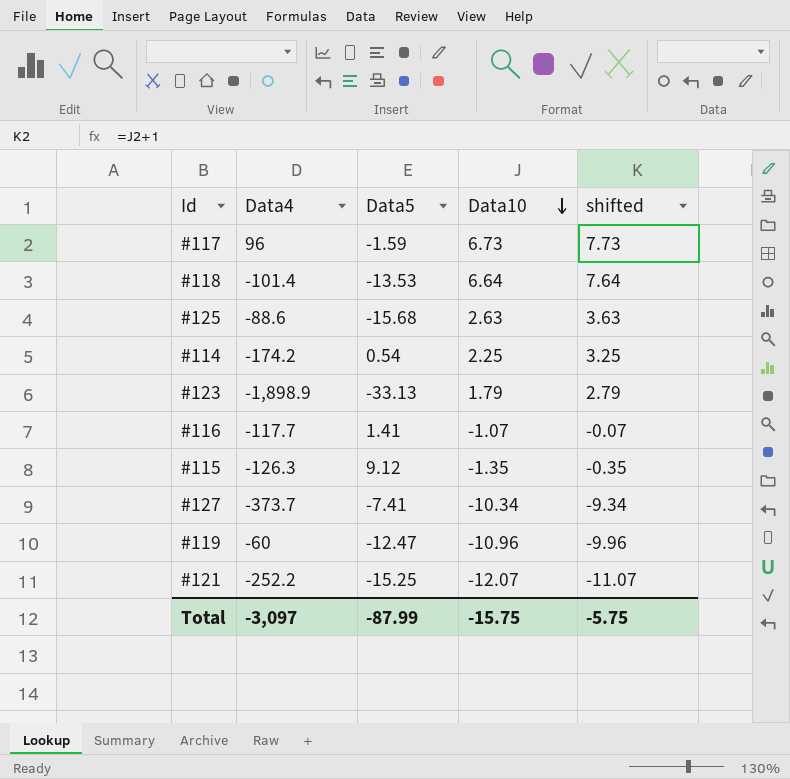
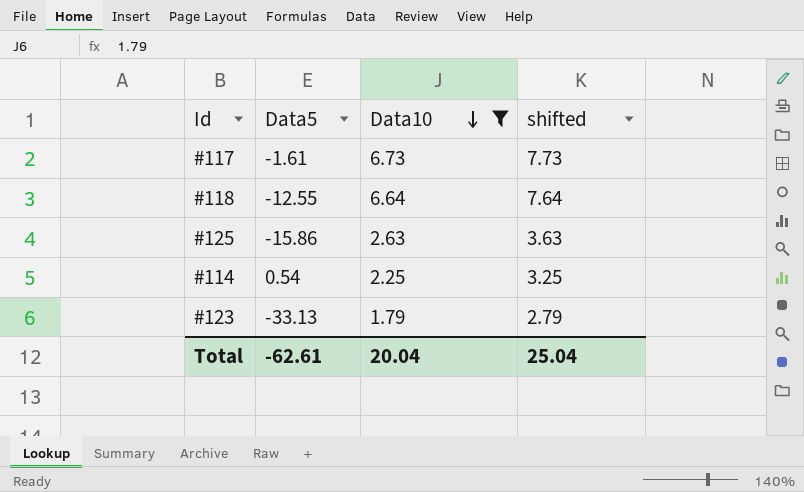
filter: none -> Data10 >= 1.79
column Data4 | position: 2 -> none
#117 | Data5: -1.59 -> -1.61
#118 | Data5: -13.53 -> -12.55
#125 | Data5: -15.68 -> -15.86
Total | Data5: -87.99 -> -62.61
Total | Data10: -15.75 -> 20.04
Total | shifted: -5.75 -> 25.04

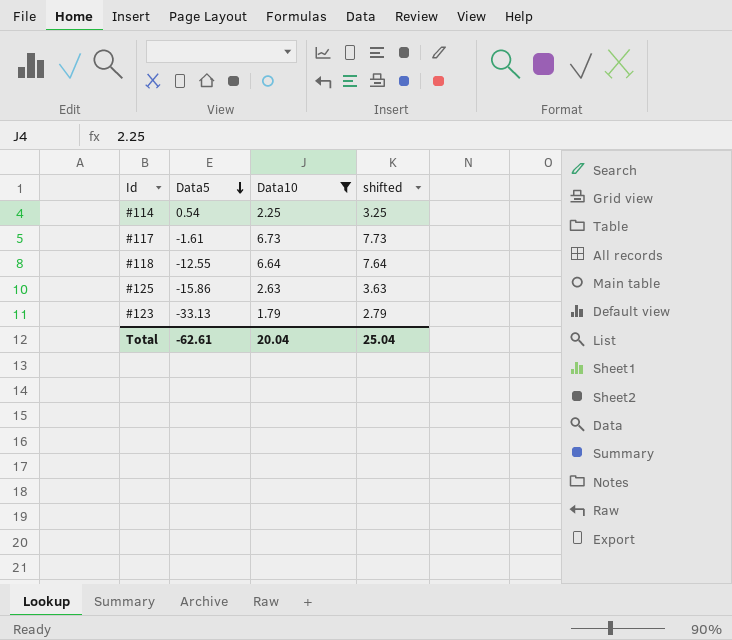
row order: Data10 descending -> Data5 descending

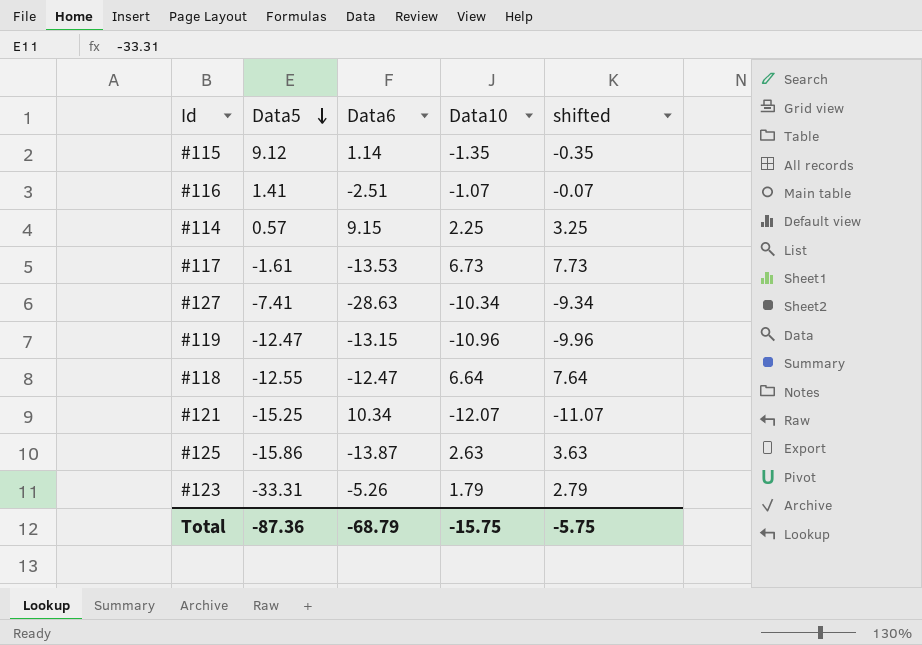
filter: Data10 >= 1.79 -> none
column Data6 | position: none -> 3
#114 | Data5: 0.54 -> 0.57
#123 | Data5: -33.13 -> -33.31
Total | Data5: -62.61 -> -87.36
Total | Data10: 20.04 -> -15.75
Total | shifted: 25.04 -> -5.75

